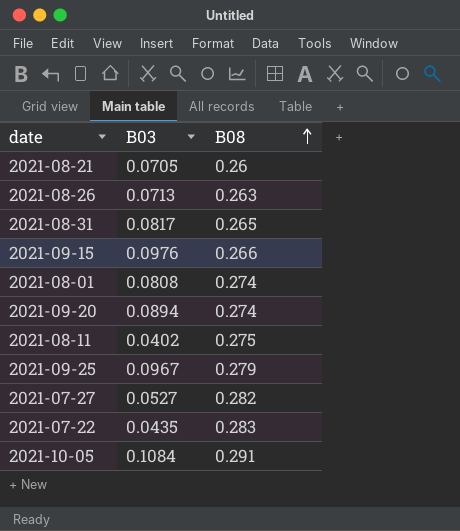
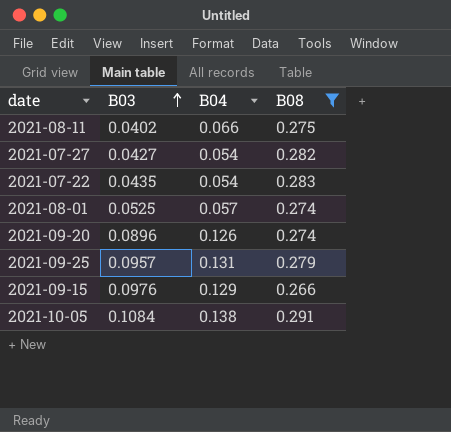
filter: none -> B08 >= 0.266
row order: B08 ascending -> B03 ascending
column B04 | position: none -> 3
2021-07-27 | B03: 0.0527 -> 0.0427
2021-08-01 | B03: 0.0808 -> 0.0525
2021-09-20 | B03: 0.0894 -> 0.0896
2021-09-25 | B03: 0.0967 -> 0.0957

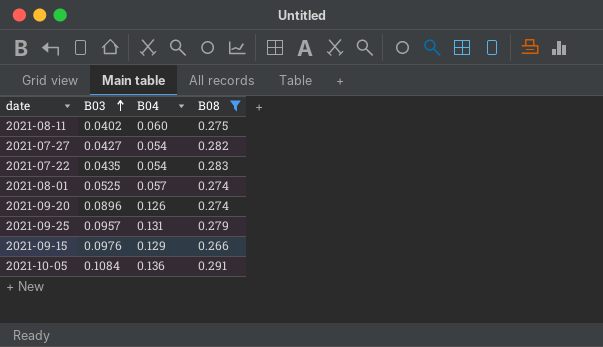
2021-08-11 | B04: 0.066 -> 0.060
2021-10-05 | B04: 0.138 -> 0.136

